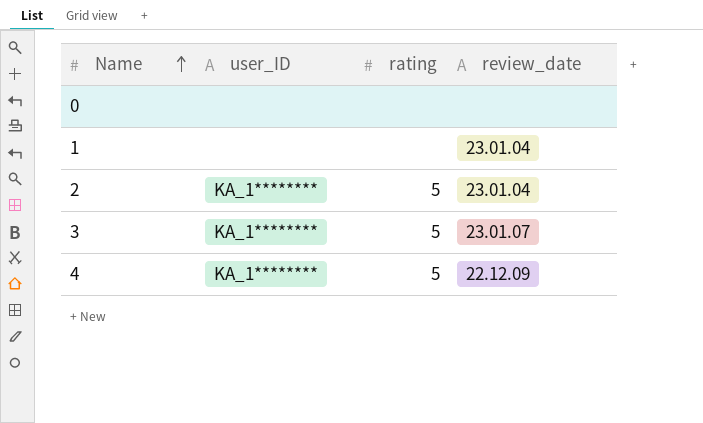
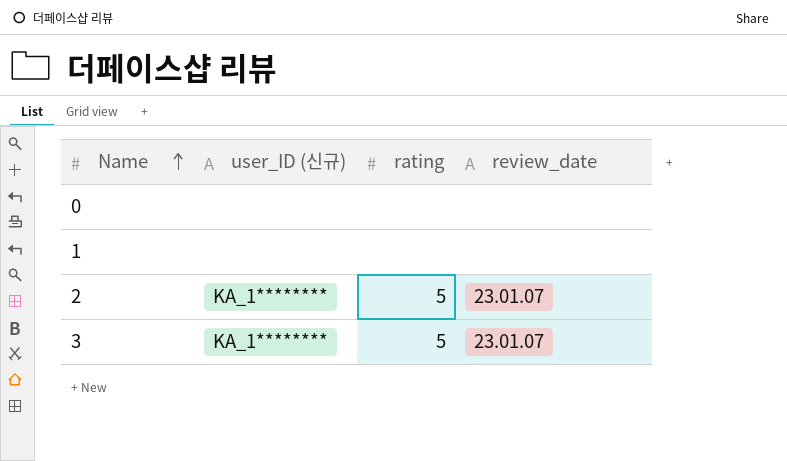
column name: user_ID -> user_ID (신규)
row 4: KA_1******** | 5 | 22.12.09 -> none
1 | review_date: 23.01.04 -> none
2 | review_date: 23.01.04 -> 23.01.07

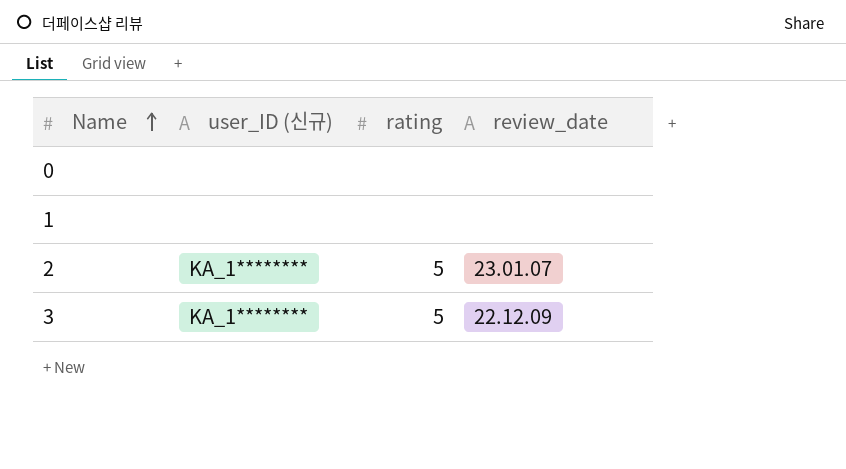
3 | review_date: 23.01.07 -> 22.12.09

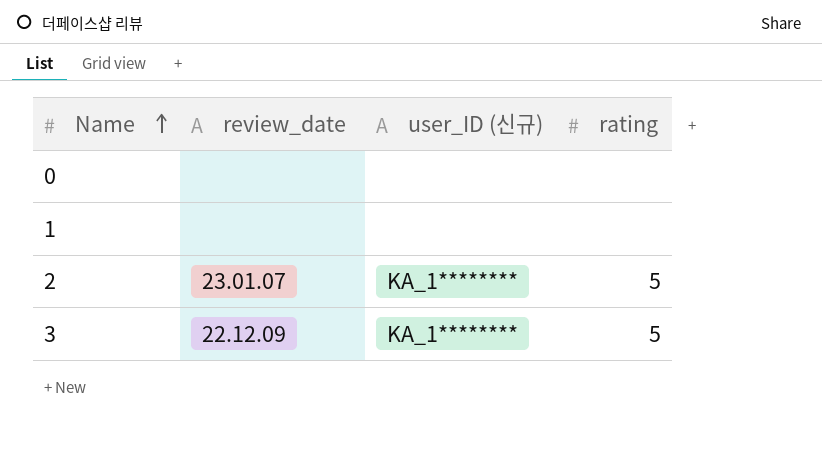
column review_date | position: 4 -> 2

